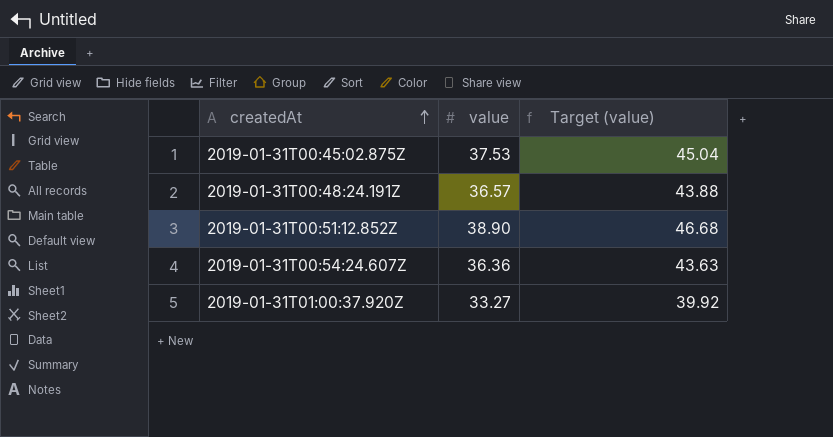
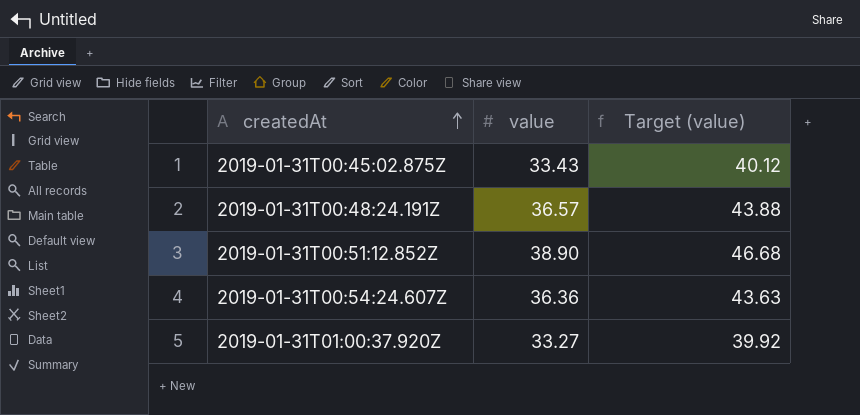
2019-01-31T00:45:02.875Z | value: 37.53 -> 33.43
2019-01-31T00:45:02.875Z | Target (value): 45.04 -> 40.12

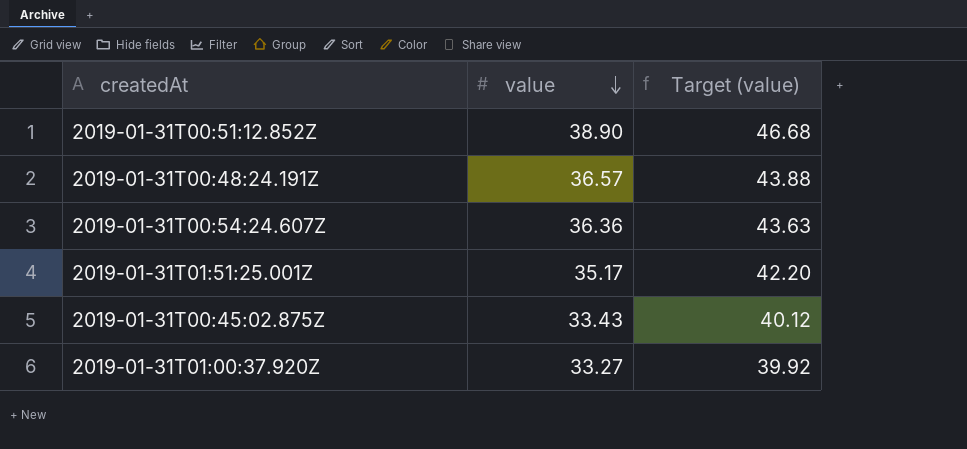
row order: createdAt ascending -> value descending
row 2019-01-31T01:51:25.001Z: none -> 35.17 | 42.20

